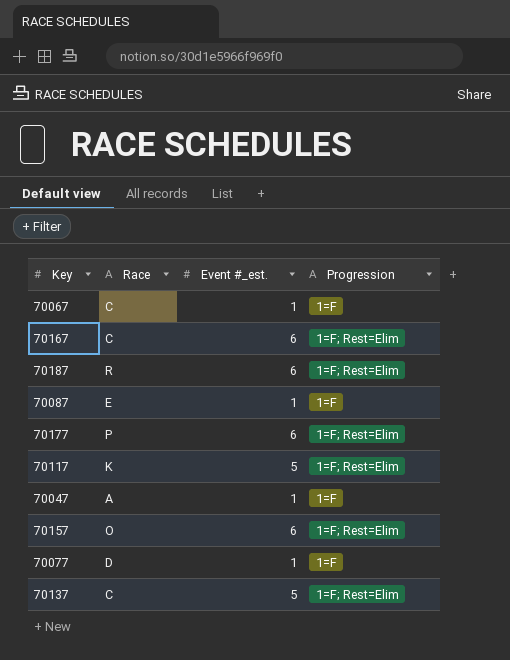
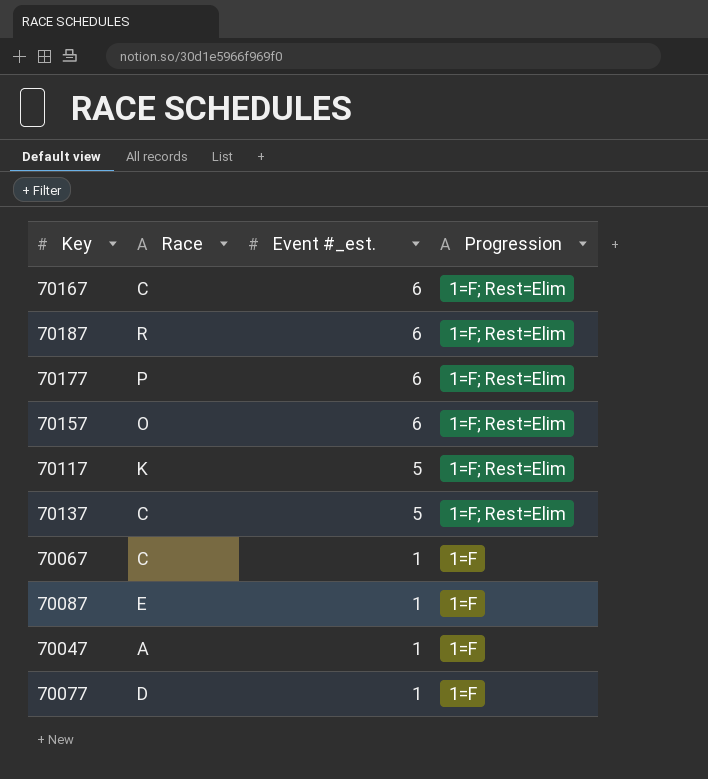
row order: none -> Event #_est. descending

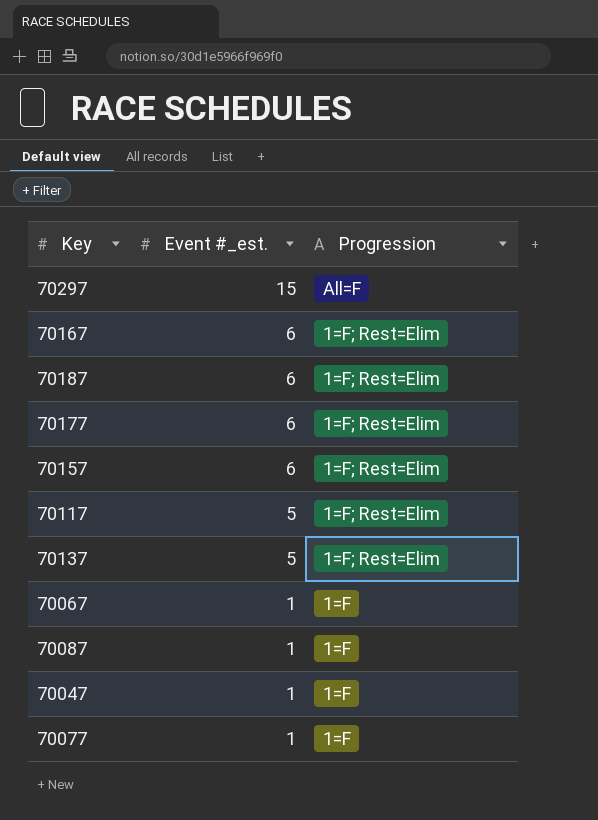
column Race | position: 2 -> none
row 70297: none -> 15 | All=F

